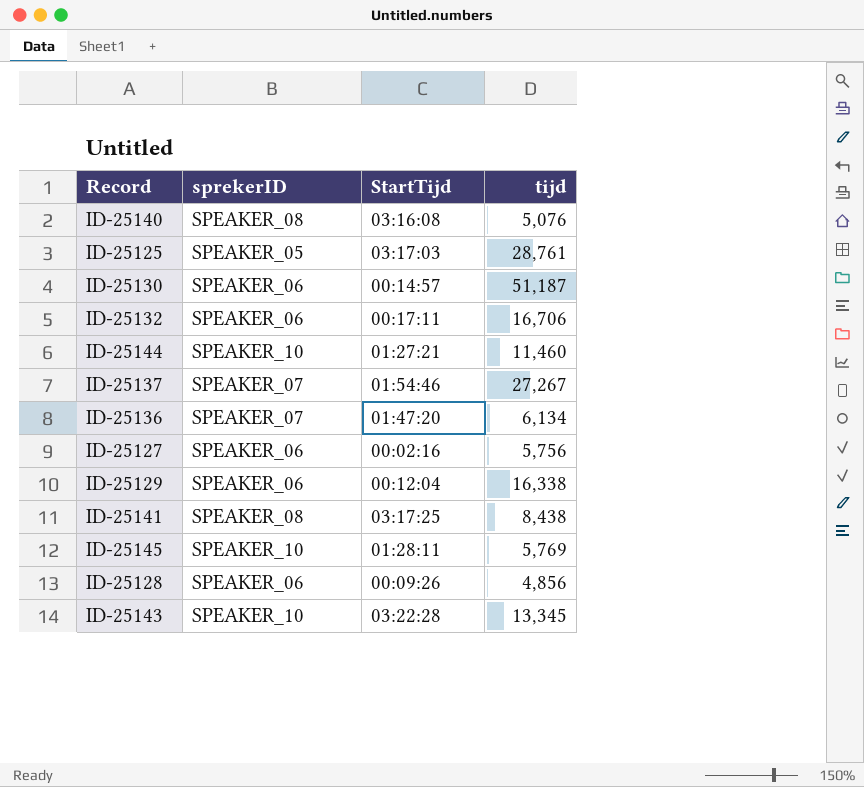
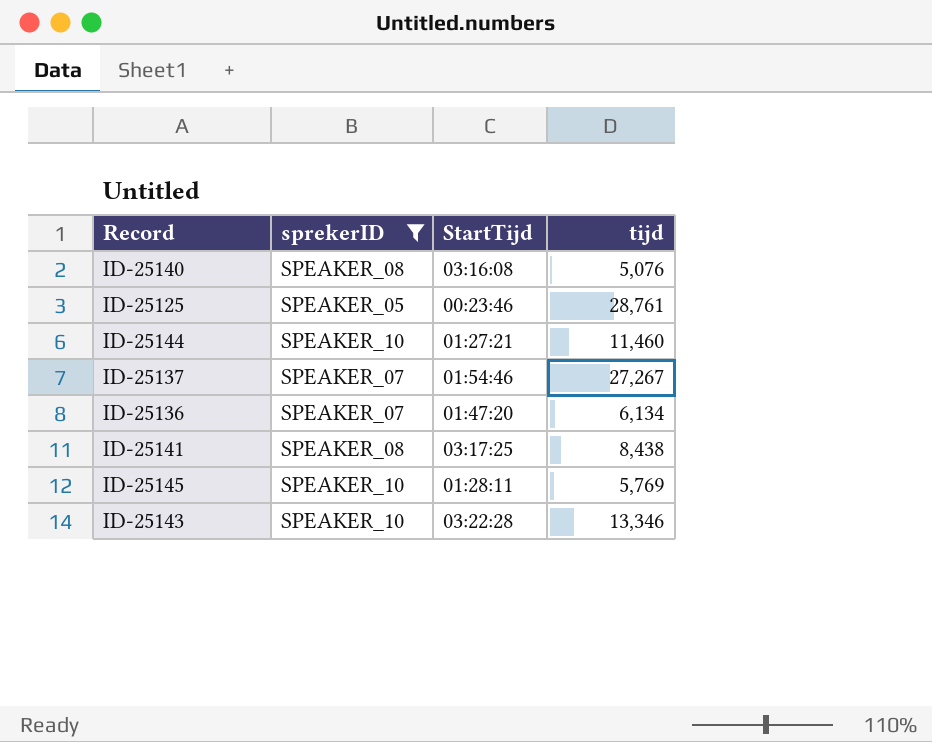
filter: none -> sprekerID != SPEAKER_06
ID-25125 | StartTijd: 03:17:03 -> 00:23:46
ID-25143 | tijd: 13,345 -> 13,346

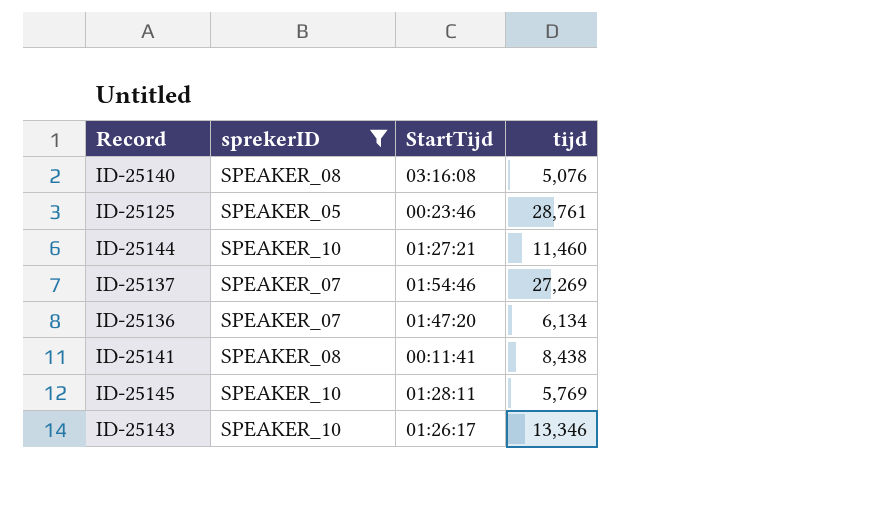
ID-25137 | tijd: 27,267 -> 27,269
ID-25141 | StartTijd: 03:17:25 -> 00:11:41
ID-25143 | StartTijd: 03:22:28 -> 01:26:17

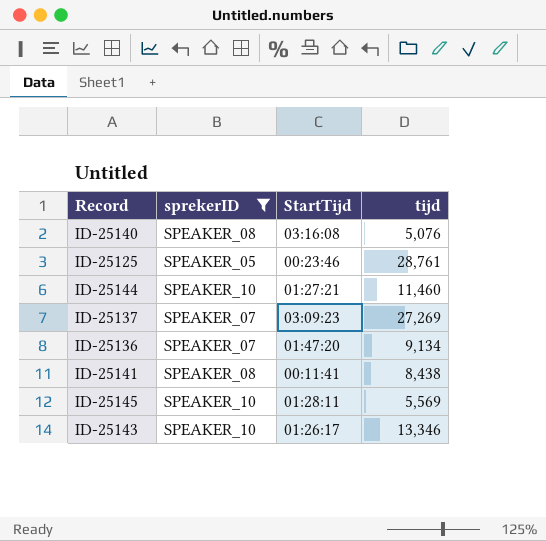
ID-25137 | StartTijd: 01:54:46 -> 03:09:23
ID-25136 | tijd: 6,134 -> 9,134
ID-25145 | tijd: 5,769 -> 5,569

